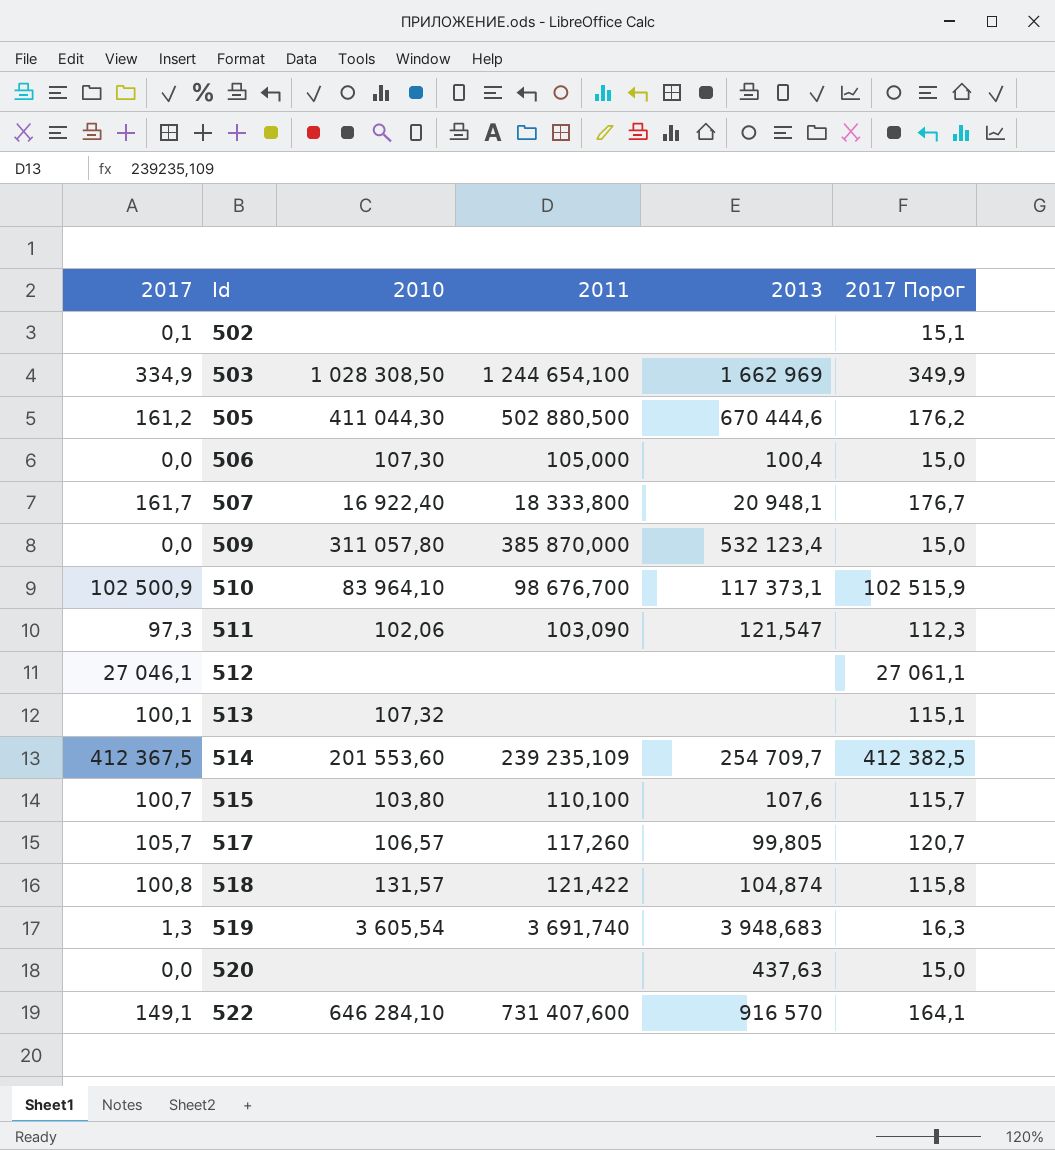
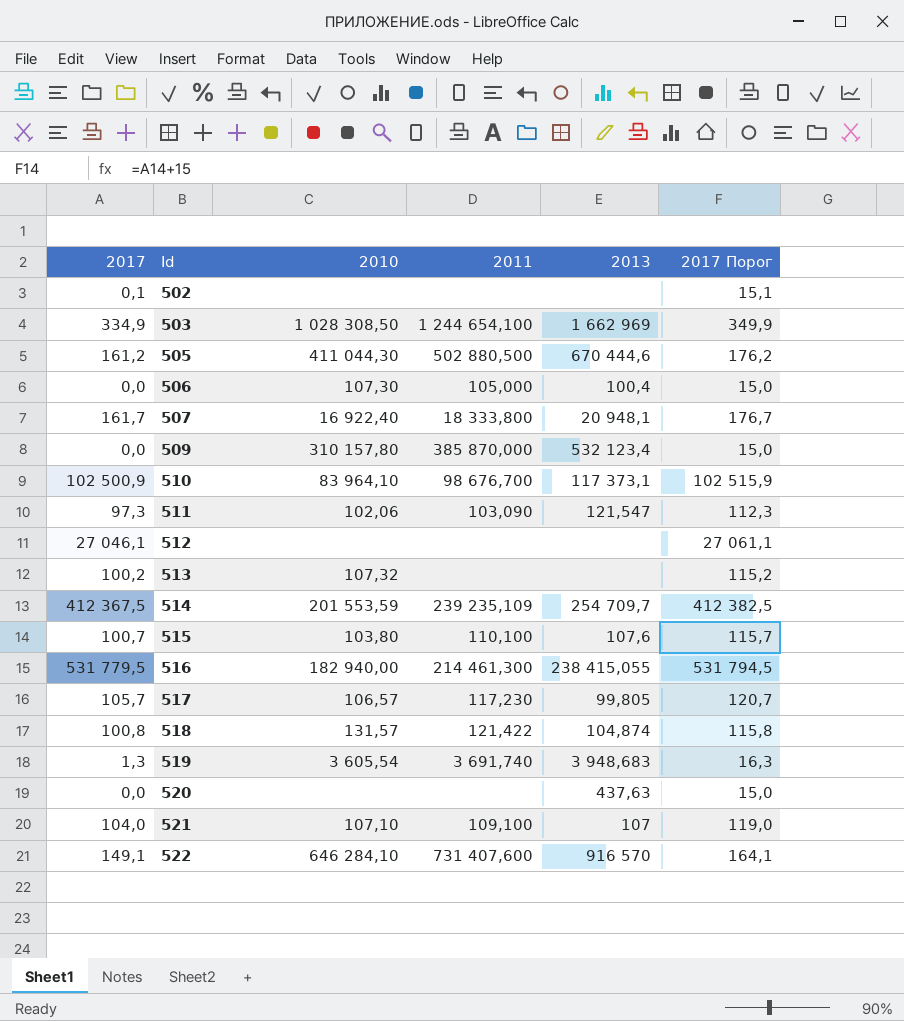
509 | 2010: 311 057,80 -> 310 157,80
513 | 2017: 100,1 -> 100,2
513 | 2017 Порог: 115,1 -> 115,2
514 | 2010: 201 553,60 -> 201 553,59
row 516: none -> 531 779,5 | 182 940,00 | 214 461,300 | 238 415,055 | 531 794,5
517 | 2011: 117,260 -> 117,230
row 521: none -> 104,0 | 107,10 | 109,100 | 107 | 119,0

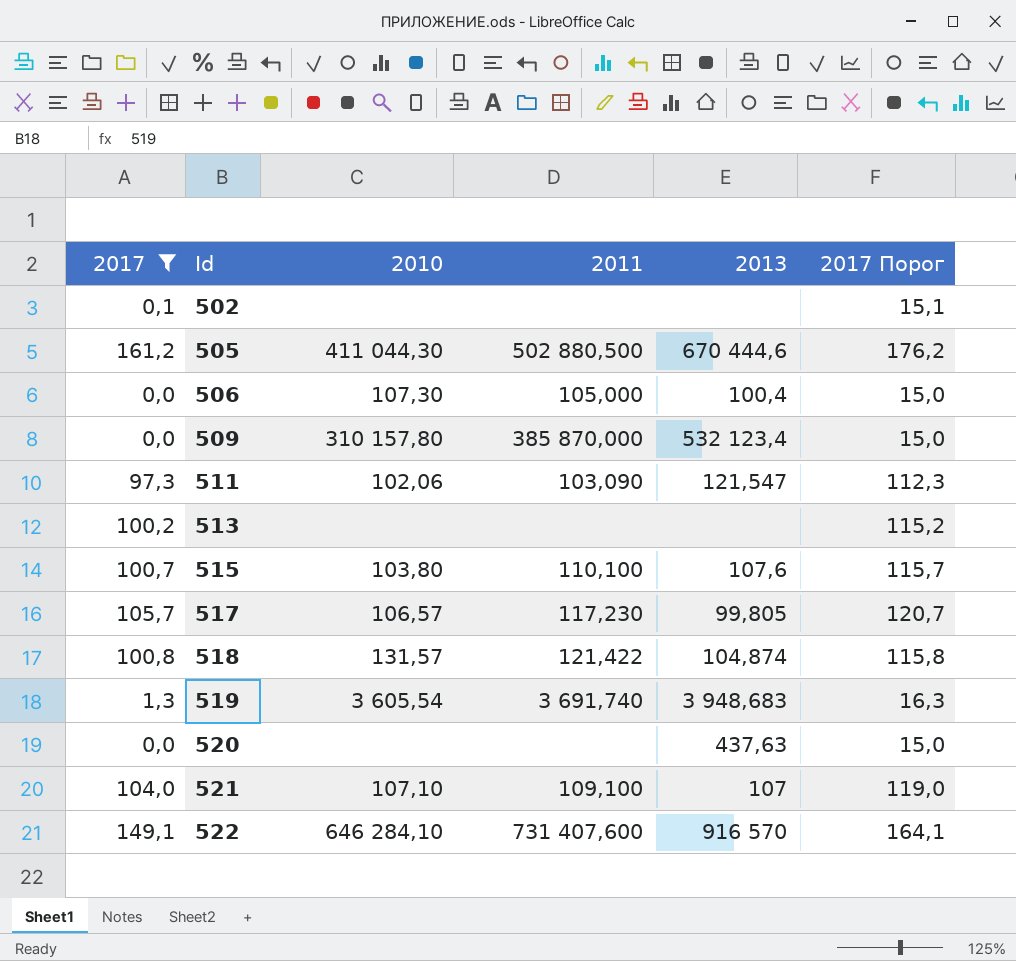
filter: none -> 2017 <= 161,2
513 | 2010: 107,32 -> none

